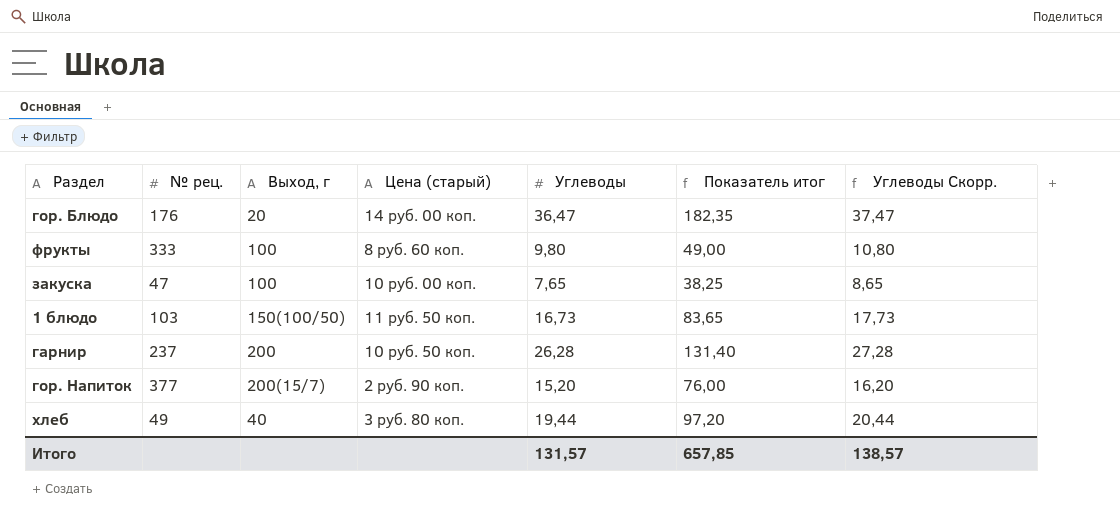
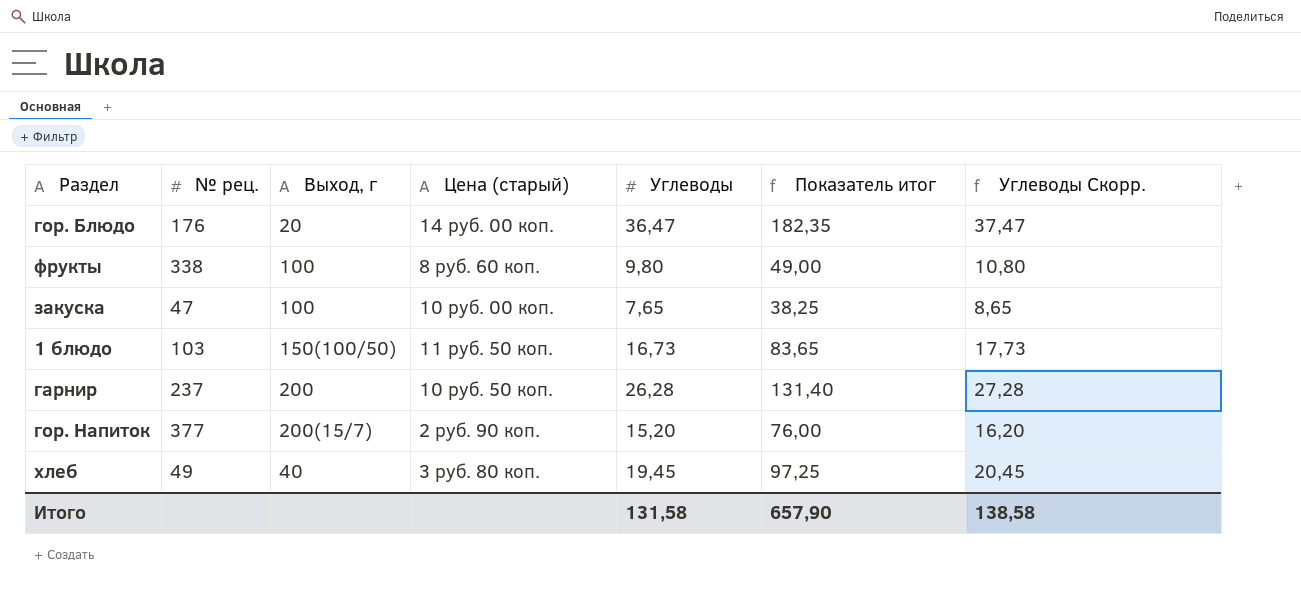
фрукты | № рец.: 333 -> 338
хлеб | Углеводы: 19,44 -> 19,45
хлеб | Показатель итог: 97,20 -> 97,25
хлеб | Углеводы Скорр.: 20,44 -> 20,45
Итого | Углеводы: 131,57 -> 131,58
Итого | Показатель итог: 657,85 -> 657,90
Итого | Углеводы Скорр.: 138,57 -> 138,58

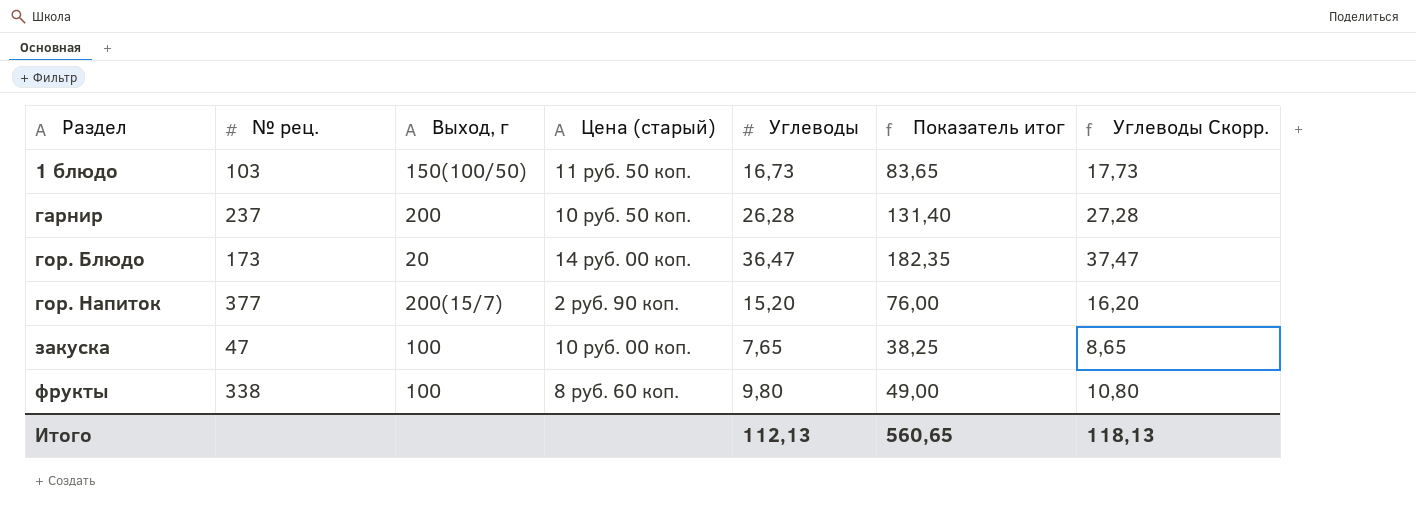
row order: none -> Раздел ascending
row хлеб: 49 | 40 | 3 руб. 80 коп. | 19,45 | 97,25 | 20,45 -> none
гор. Блюдо | № рец.: 176 -> 173
Итого | Углеводы: 131,58 -> 112,13
Итого | Показатель итог: 657,90 -> 560,65
Итого | Углеводы Скорр.: 138,58 -> 118,13

